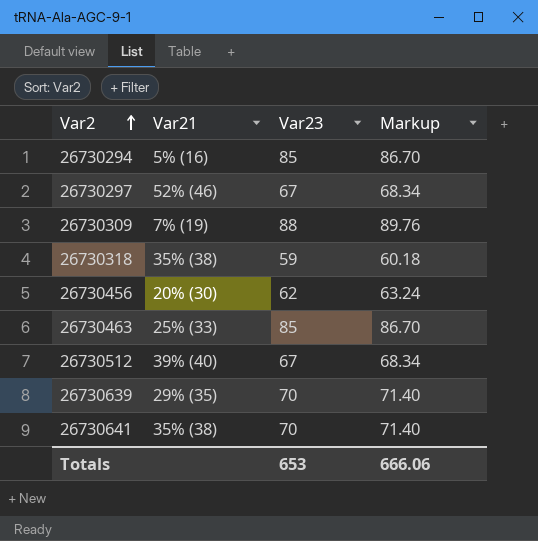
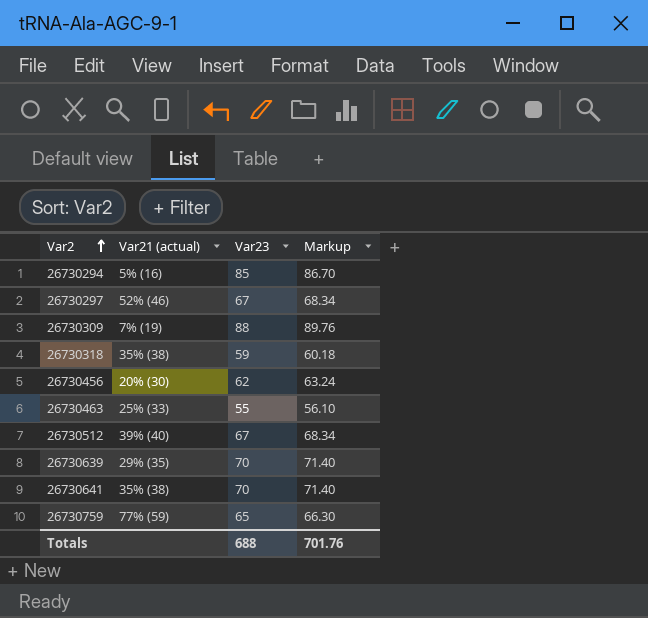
column name: Var21 -> Var21 (actual)
26730463 | Var23: 85 -> 55
26730463 | Markup: 86.70 -> 56.10
row 26730759: none -> 77% (59) | 65 | 66.30
Totals | Var23: 653 -> 688
Totals | Markup: 666.06 -> 701.76

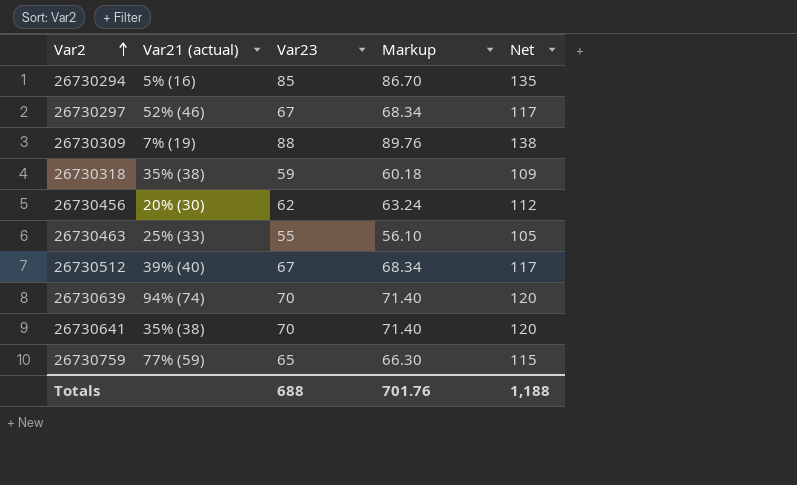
column Net | formula: none -> [Var23] + 50
26730639 | Var21 (actual): 29% (35) -> 94% (74)

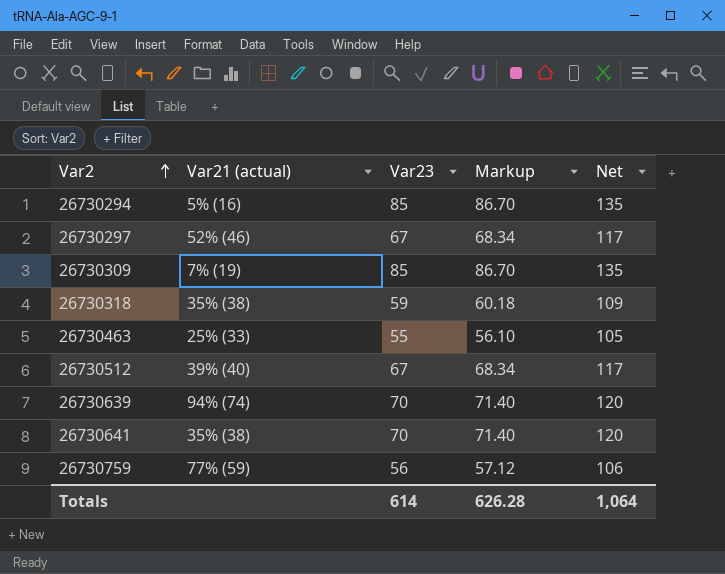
row 26730456: 20% (30) | 62 | 63.24 | 112 -> none
26730309 | Var23: 88 -> 85
26730309 | Markup: 89.76 -> 86.70
26730309 | Net: 138 -> 135
26730759 | Var23: 65 -> 56
26730759 | Markup: 66.30 -> 57.12
26730759 | Net: 115 -> 106
Totals | Var23: 688 -> 614
Totals | Markup: 701.76 -> 626.28
Totals | Net: 1,188 -> 1,064

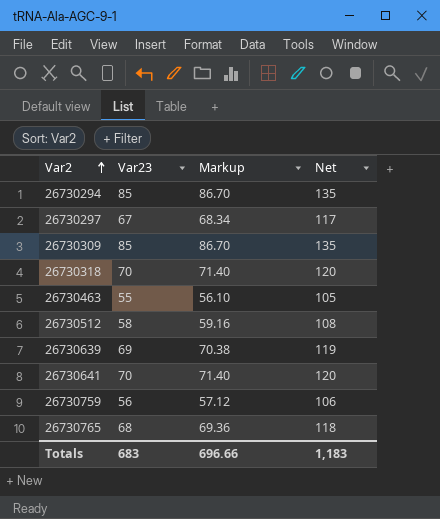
column Var21 (actual) | position: 2 -> none
26730318 | Var23: 59 -> 70
26730318 | Markup: 60.18 -> 71.40
26730318 | Net: 109 -> 120
26730512 | Var23: 67 -> 58
26730512 | Markup: 68.34 -> 59.16
26730512 | Net: 117 -> 108
26730639 | Var23: 70 -> 69
26730639 | Markup: 71.40 -> 70.38
26730639 | Net: 120 -> 119
row 26730765: none -> 68 | 69.36 | 118
Totals | Var23: 614 -> 683
Totals | Markup: 626.28 -> 696.66
Totals | Net: 1,064 -> 1,183

